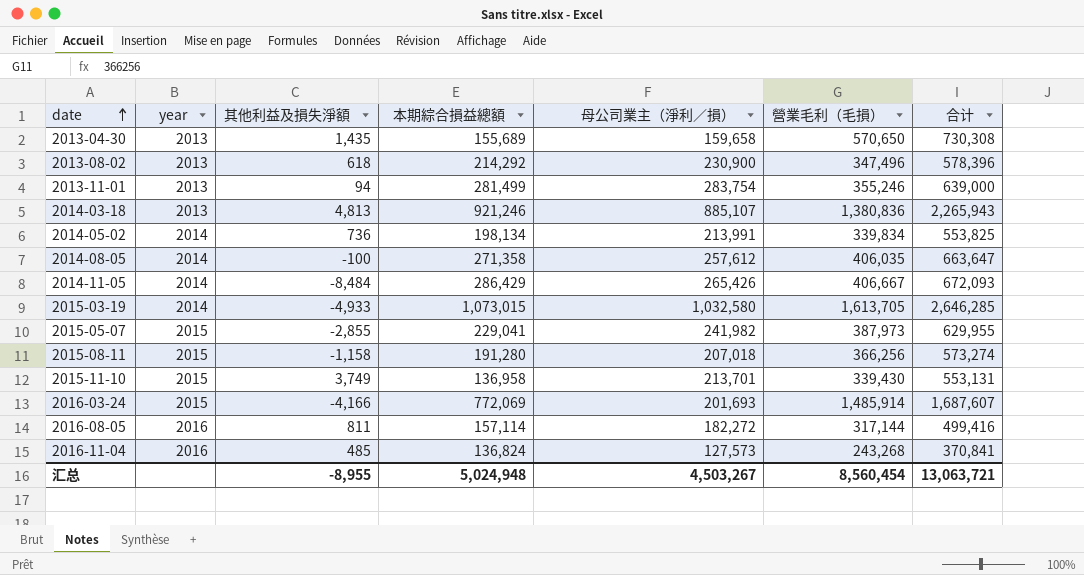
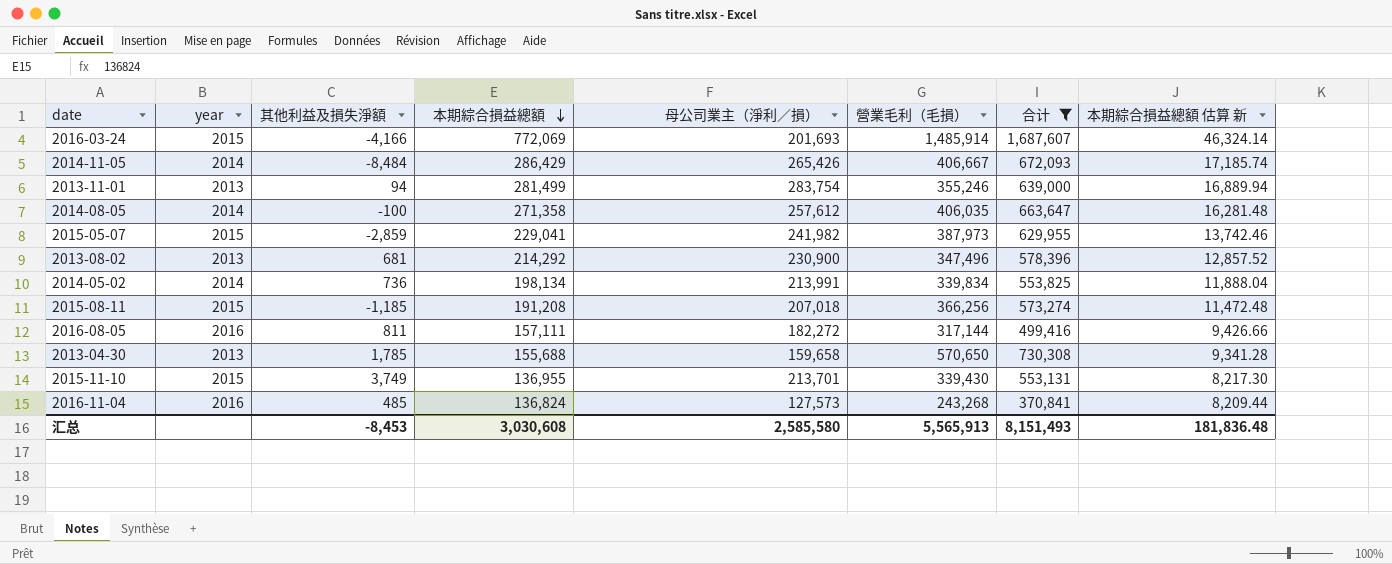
filter: none -> 合计 <= 1,687,607
row order: date ascending -> 本期綜合損益總額 descending
column 本期綜合損益總額 估算 新 | formula: none -> [本期綜合損益總額] * 0.06
2015-05-07 | 其他利益及損失淨額: -2,855 -> -2,859
2013-08-02 | 其他利益及損失淨額: 618 -> 681
2015-08-11 | 其他利益及損失淨額: -1,158 -> -1,185
2015-08-11 | 本期綜合損益總額: 191,280 -> 191,208
2016-08-05 | 本期綜合損益總額: 157,114 -> 157,111
2013-04-30 | 其他利益及損失淨額: 1,435 -> 1,785
2013-04-30 | 本期綜合損益總額: 155,689 -> 155,688
2015-11-10 | 本期綜合損益總額: 136,958 -> 136,955
汇总 | 其他利益及損失淨額: -8,955 -> -8,453
汇总 | 本期綜合損益總額: 5,024,948 -> 3,030,608
汇总 | 母公司業主（淨利／損）: 4,503,267 -> 2,585,580
汇总 | 營業毛利（毛損）: 8,560,454 -> 5,565,913
汇总 | 合计: 13,063,721 -> 8,151,493

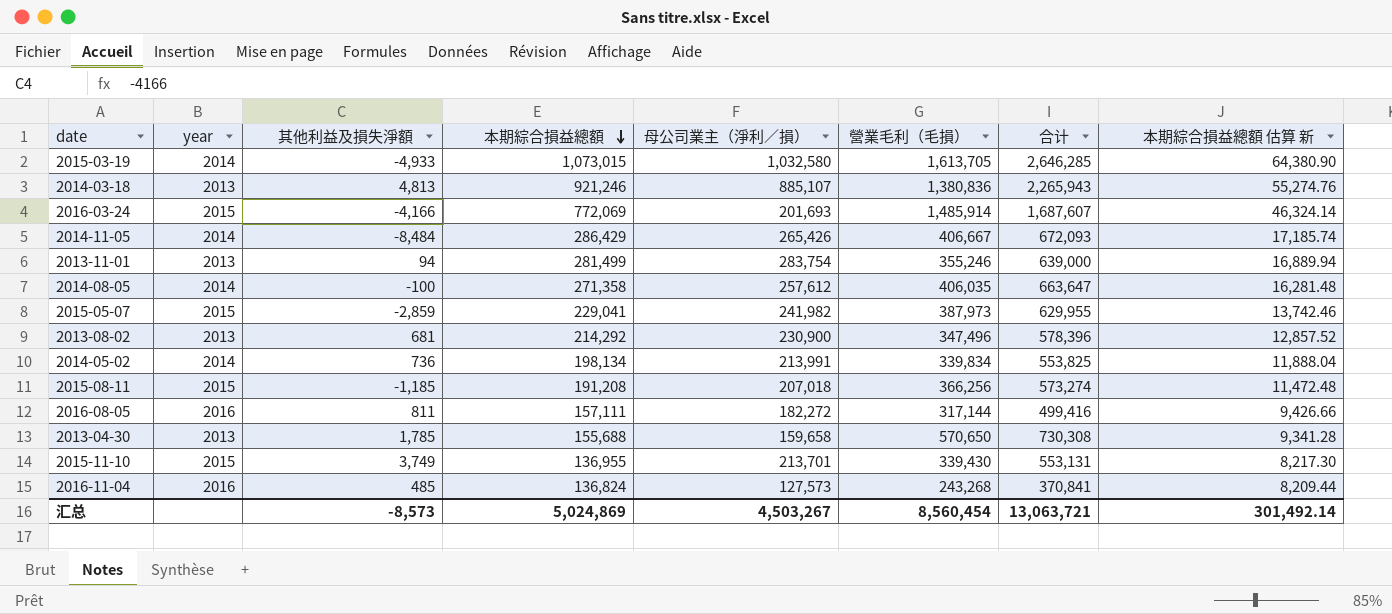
filter: 合计 <= 1,687,607 -> none
汇总 | 其他利益及損失淨額: -8,453 -> -8,573
汇总 | 本期綜合損益總額: 3,030,608 -> 5,024,869
汇总 | 母公司業主（淨利／損）: 2,585,580 -> 4,503,267
汇总 | 營業毛利（毛損）: 5,565,913 -> 8,560,454
汇总 | 合计: 8,151,493 -> 13,063,721
汇总 | 本期綜合損益總額 估算 新: 181,836.48 -> 301,492.14

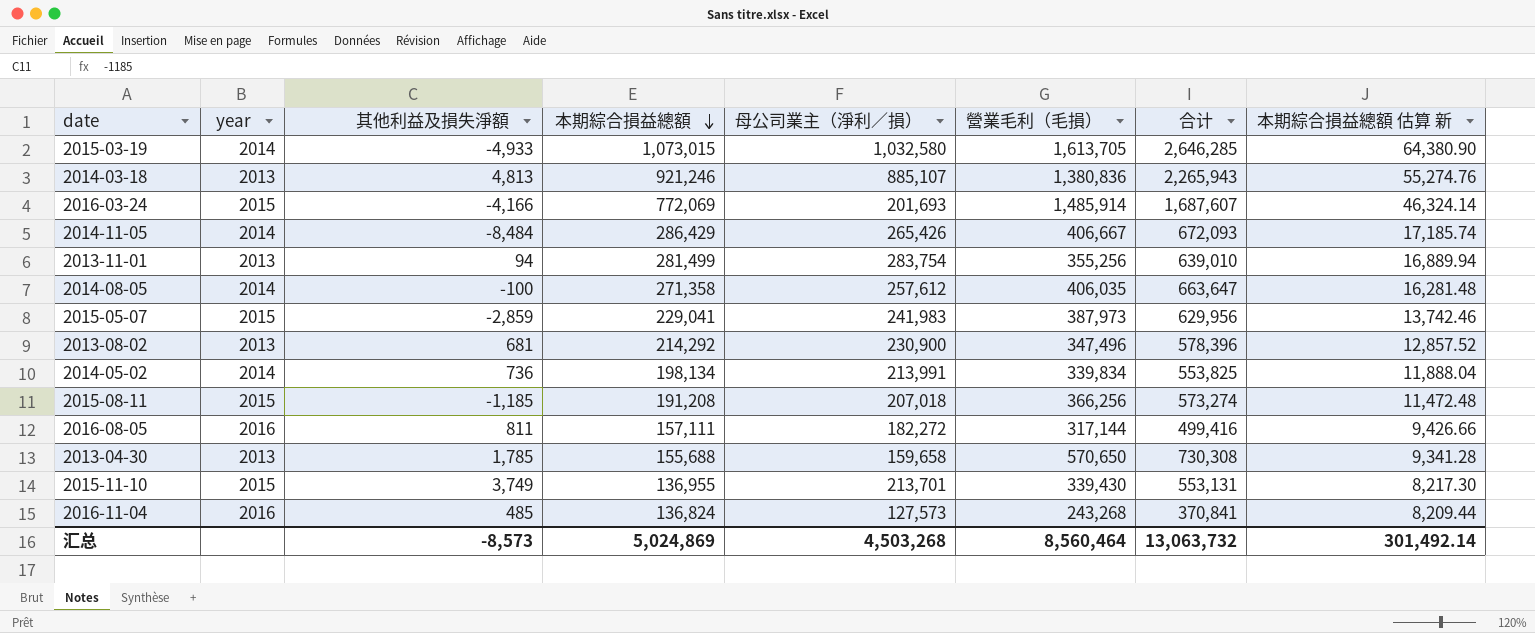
2013-11-01 | 營業毛利（毛損）: 355,246 -> 355,256
2013-11-01 | 合计: 639,000 -> 639,010
2015-05-07 | 母公司業主（淨利／損）: 241,982 -> 241,983
2015-05-07 | 合计: 629,955 -> 629,956
汇总 | 母公司業主（淨利／損）: 4,503,267 -> 4,503,268
汇总 | 營業毛利（毛損）: 8,560,454 -> 8,560,464
汇总 | 合计: 13,063,721 -> 13,063,732

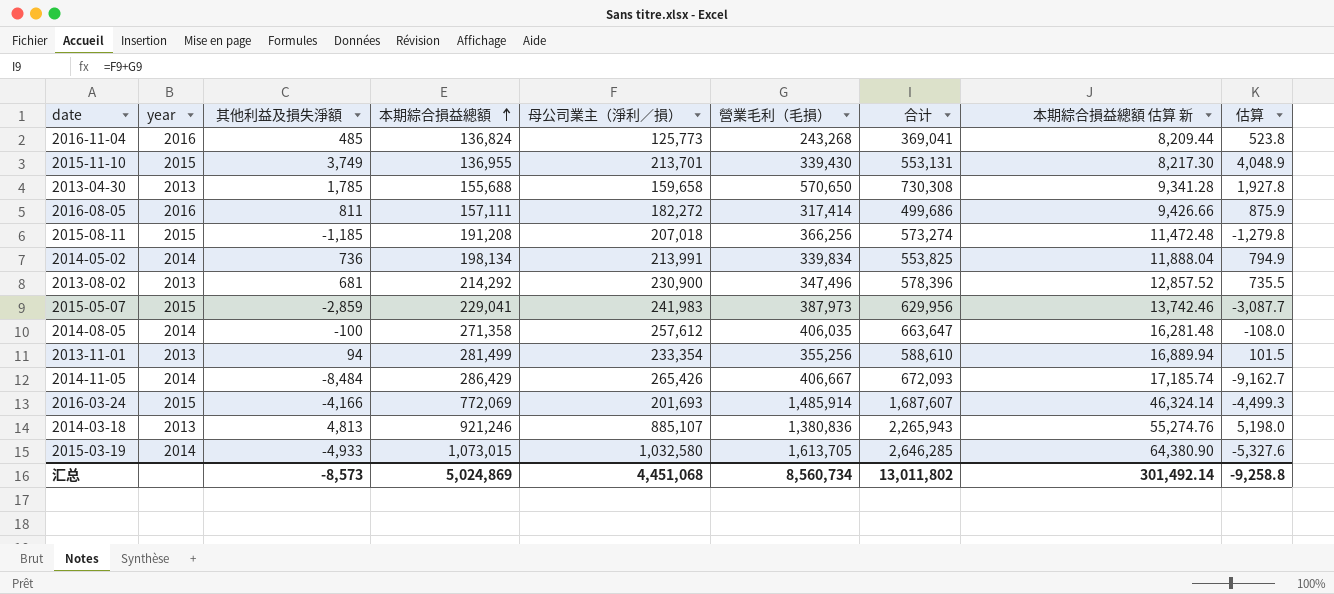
row order: 本期綜合損益總額 descending -> 本期綜合損益總額 ascending
column 估算 | formula: none -> [其他利益及損失淨額] * 1.08
2016-11-04 | 母公司業主（淨利／損）: 127,573 -> 125,773
2016-11-04 | 合计: 370,841 -> 369,041
2016-08-05 | 營業毛利（毛損）: 317,144 -> 317,414
2016-08-05 | 合计: 499,416 -> 499,686
2013-11-01 | 母公司業主（淨利／損）: 283,754 -> 233,354
2013-11-01 | 合计: 639,010 -> 588,610
汇总 | 母公司業主（淨利／損）: 4,503,268 -> 4,451,068
汇总 | 營業毛利（毛損）: 8,560,464 -> 8,560,734
汇总 | 合计: 13,063,732 -> 13,011,802

